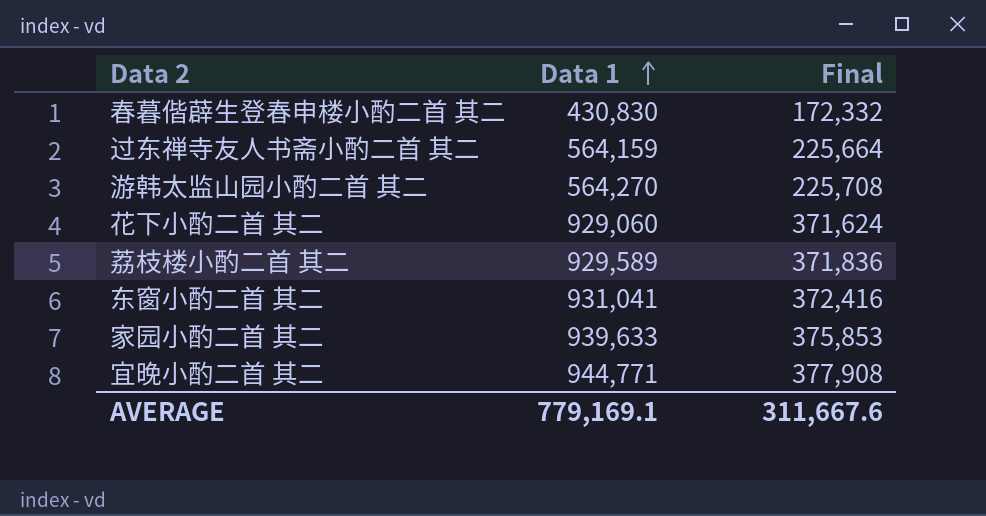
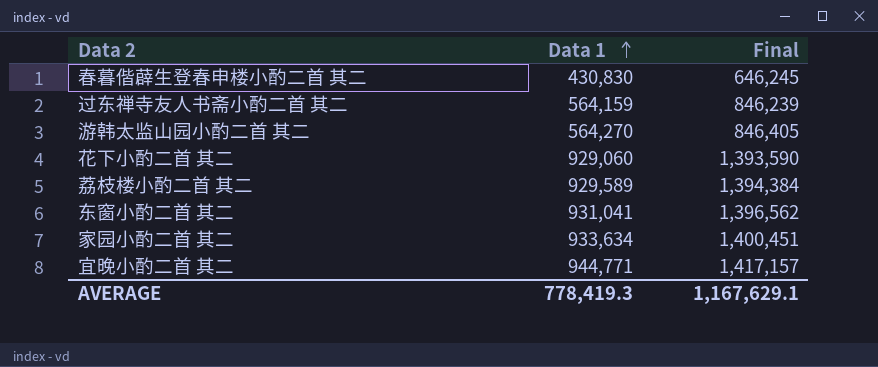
column Final | formula: [Data 1] * 0.4 -> [Data 1] * 1.5
家园小酌二首 其二 | Data 1: 939,633 -> 933,634
AVERAGE | Data 1: 779,169.1 -> 778,419.3
AVERAGE | Final: 311,667.6 -> 1,167,629.1

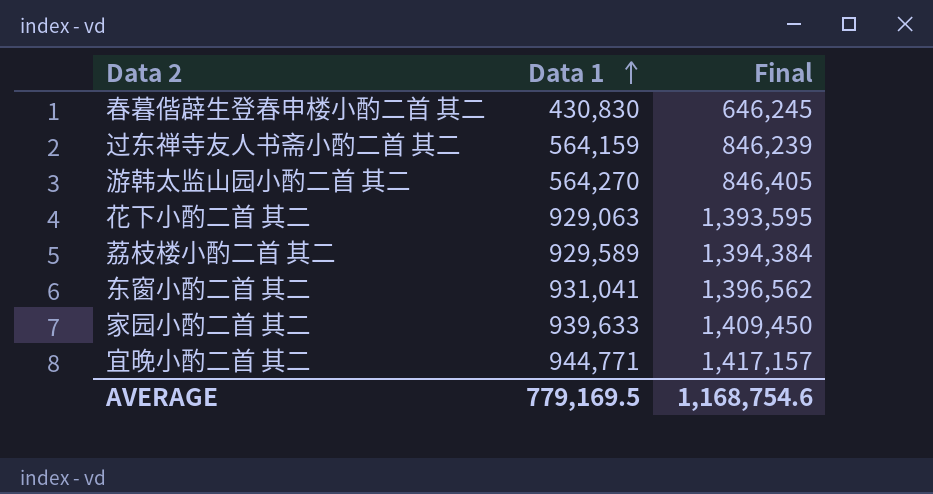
花下小酌二首 其二 | Data 1: 929,060 -> 929,063
花下小酌二首 其二 | Final: 1,393,590 -> 1,393,595
家园小酌二首 其二 | Data 1: 933,634 -> 939,633
家园小酌二首 其二 | Final: 1,400,451 -> 1,409,450
AVERAGE | Data 1: 778,419.3 -> 779,169.5
AVERAGE | Final: 1,167,629.1 -> 1,168,754.6

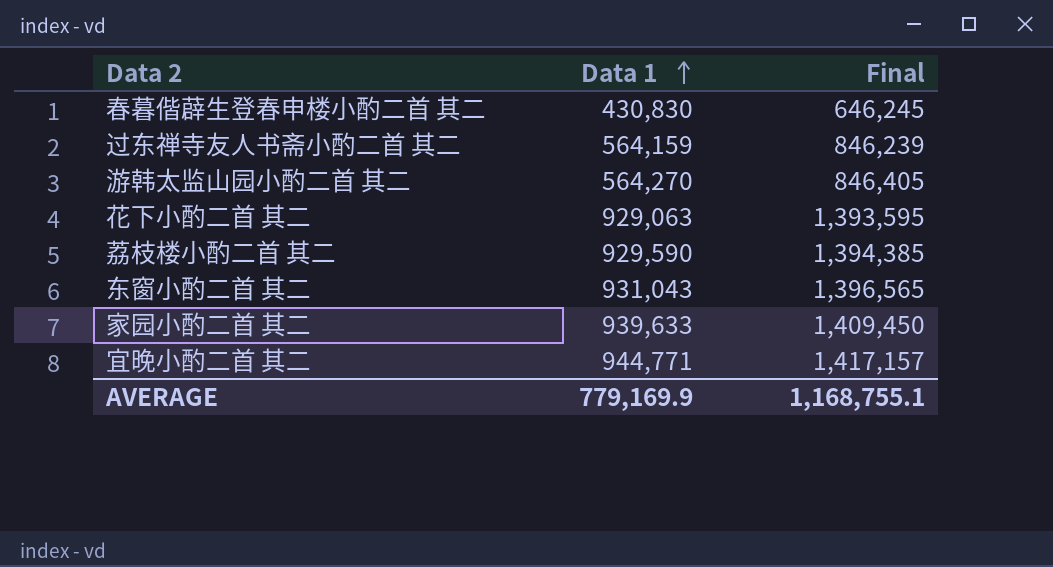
荔枝楼小酌二首 其二 | Data 1: 929,589 -> 929,590
荔枝楼小酌二首 其二 | Final: 1,394,384 -> 1,394,385
东窗小酌二首 其二 | Data 1: 931,041 -> 931,043
东窗小酌二首 其二 | Final: 1,396,562 -> 1,396,565
AVERAGE | Data 1: 779,169.5 -> 779,169.9
AVERAGE | Final: 1,168,754.6 -> 1,168,755.1

